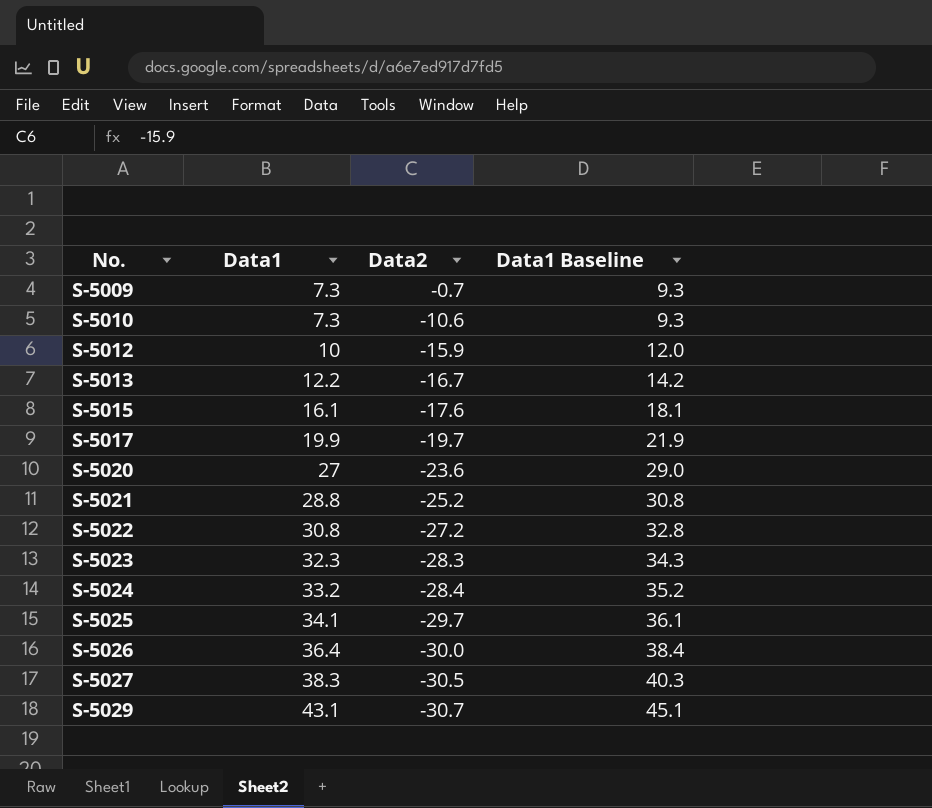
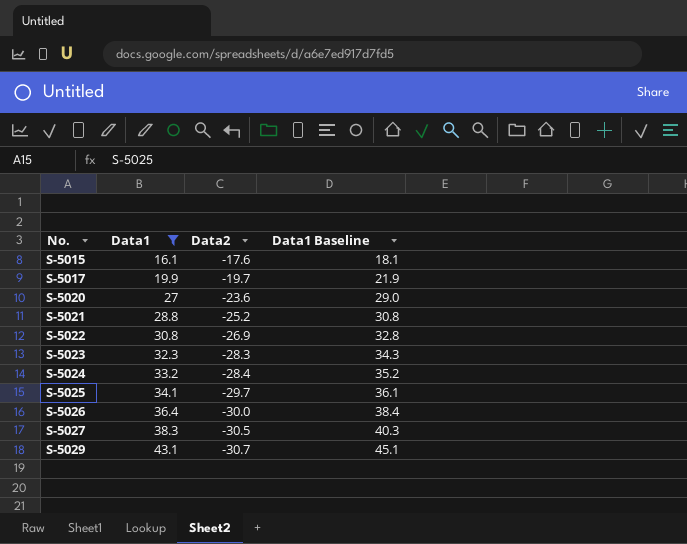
filter: none -> Data1 >= 16.1
S-5022 | Data2: -27.2 -> -26.9

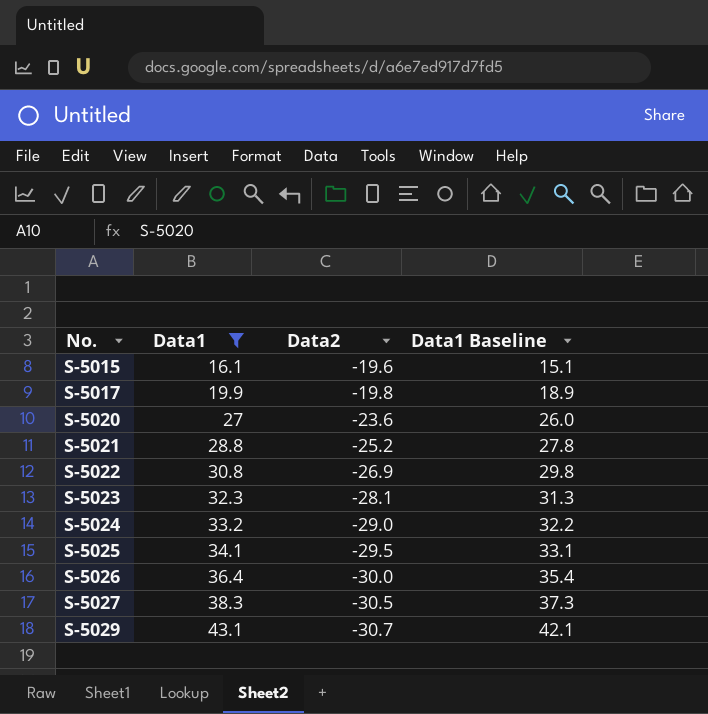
column Data1 Baseline | formula: [Data1] + 2 -> [Data1] - 1
S-5015 | Data2: -17.6 -> -19.6
S-5017 | Data2: -19.7 -> -19.8
S-5023 | Data2: -28.3 -> -28.1
S-5024 | Data2: -28.4 -> -29.0
S-5025 | Data2: -29.7 -> -29.5

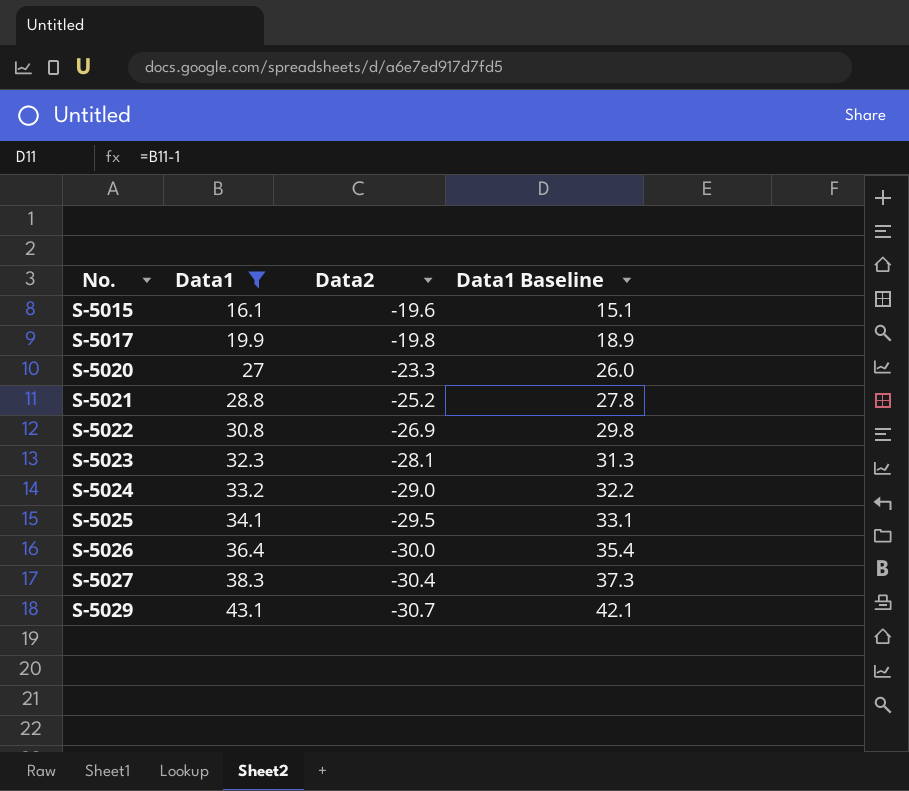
S-5020 | Data2: -23.6 -> -23.3
S-5027 | Data2: -30.5 -> -30.4

